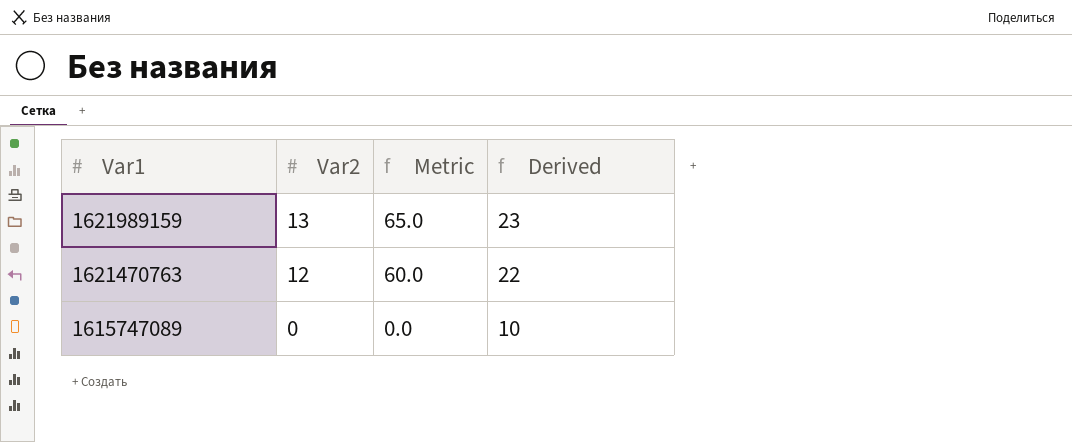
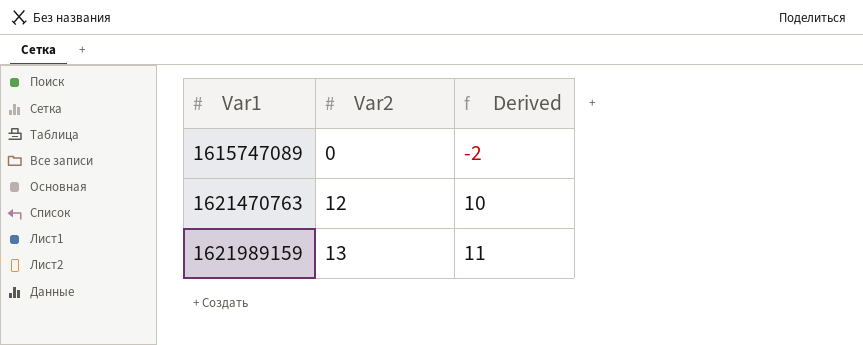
row order: Var1 descending -> Var1 ascending
column Metric | formula: [Var2] * 5 -> none
column Derived | formula: [Var2] + 10 -> [Var2] - 2

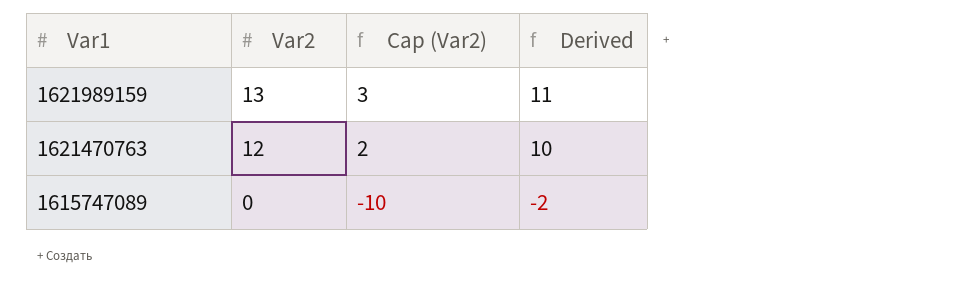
row order: Var1 ascending -> Var1 descending
column Cap (Var2) | formula: none -> [Var2] - 10

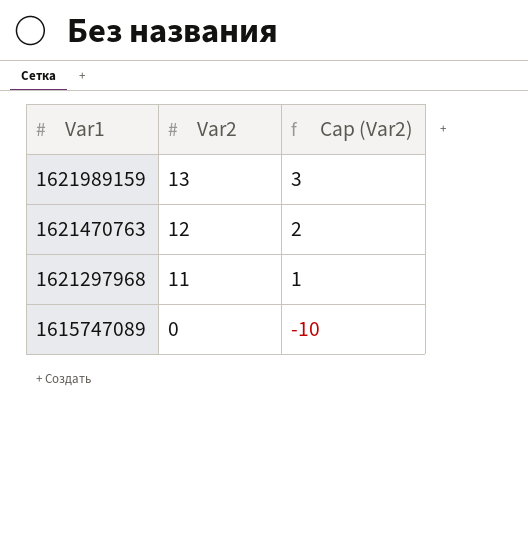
column Derived | formula: [Var2] - 2 -> none
row 1621297968: none -> 11 | 1

